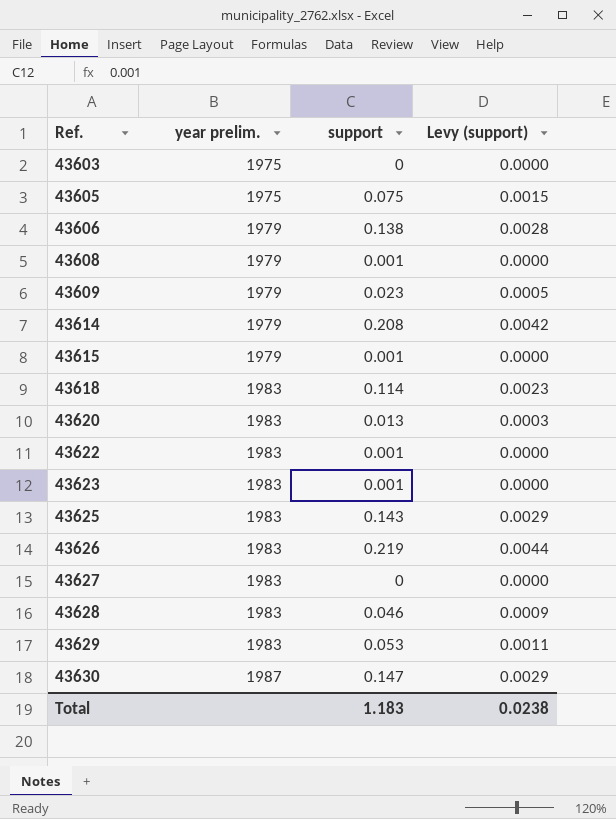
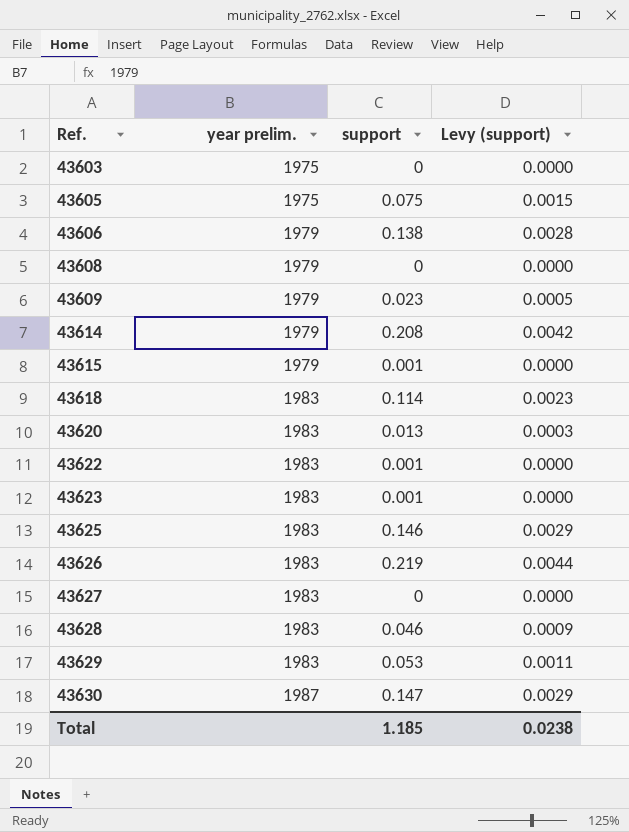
43608 | support: 0.001 -> 0
43625 | support: 0.143 -> 0.146
Total | support: 1.183 -> 1.185

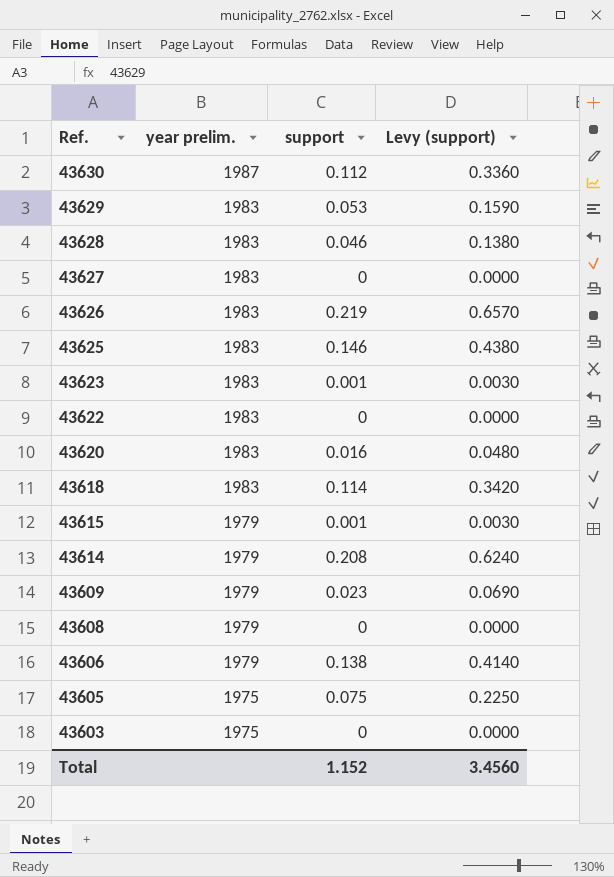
row order: Ref. ascending -> Ref. descending
column Levy (support) | formula: [support] * 0.02 -> [support] * 3
43630 | support: 0.147 -> 0.112
43622 | support: 0.001 -> 0
43620 | support: 0.013 -> 0.016
Total | support: 1.185 -> 1.152
Total | Levy (support): 0.0238 -> 3.4560

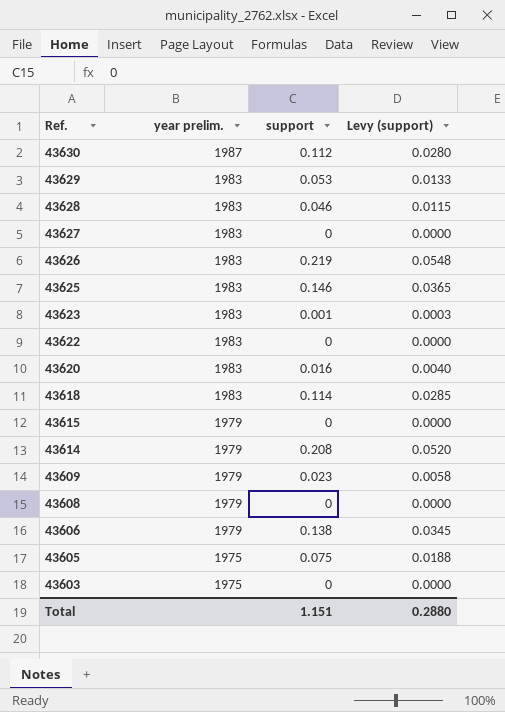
column Levy (support) | formula: [support] * 3 -> [support] * 0.25
43615 | support: 0.001 -> 0
Total | support: 1.152 -> 1.151
Total | Levy (support): 3.4560 -> 0.2880

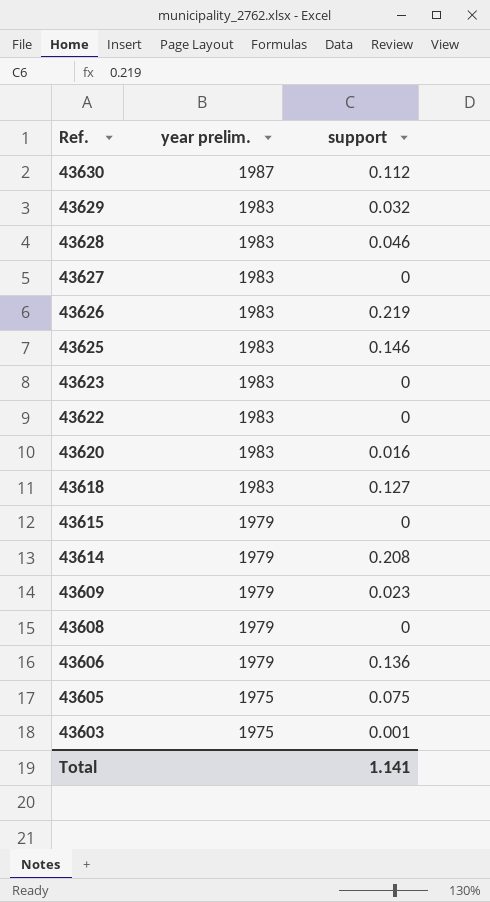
column Levy (support) | formula: [support] * 0.25 -> none
43629 | support: 0.053 -> 0.032
43623 | support: 0.001 -> 0
43618 | support: 0.114 -> 0.127
43606 | support: 0.138 -> 0.136
43603 | support: 0 -> 0.001
Total | support: 1.151 -> 1.141

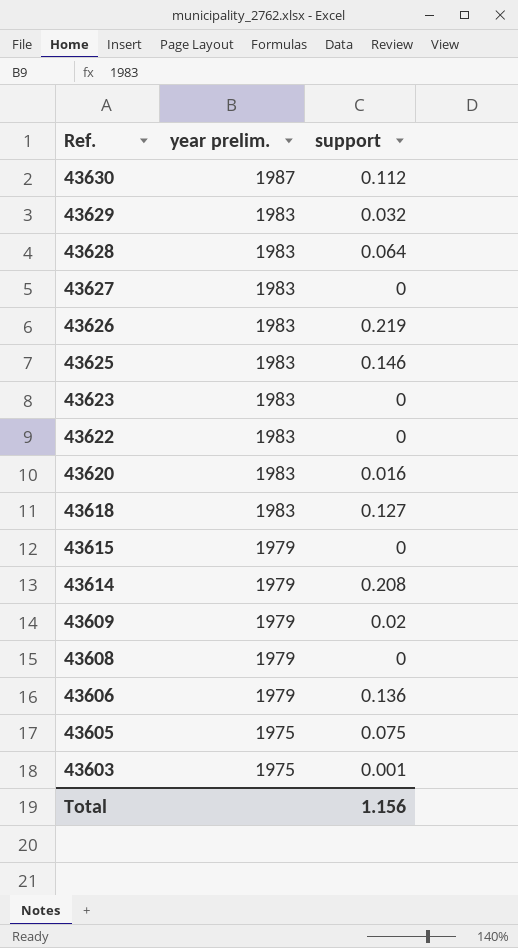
43628 | support: 0.046 -> 0.064
43609 | support: 0.023 -> 0.02
Total | support: 1.141 -> 1.156

